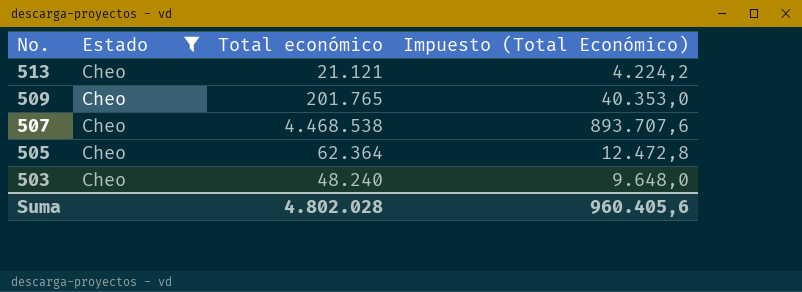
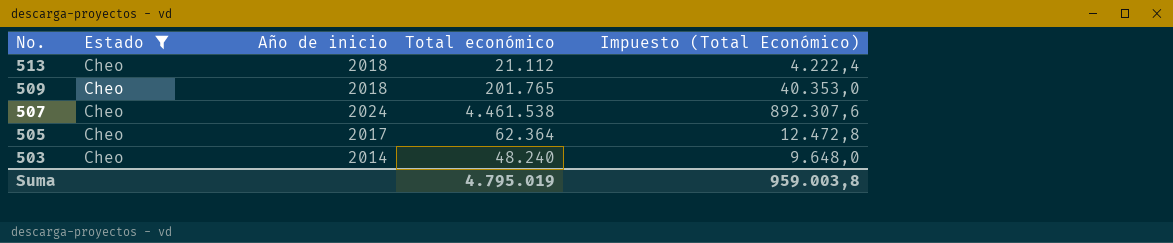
column Año de inicio | position: none -> 3
513 | Total económico: 21.121 -> 21.112
513 | Impuesto (Total Económico): 4.224,2 -> 4.222,4
507 | Total económico: 4.468.538 -> 4.461.538
507 | Impuesto (Total Económico): 893.707,6 -> 892.307,6
Suma | Total económico: 4.802.028 -> 4.795.019
Suma | Impuesto (Total Económico): 960.405,6 -> 959.003,8

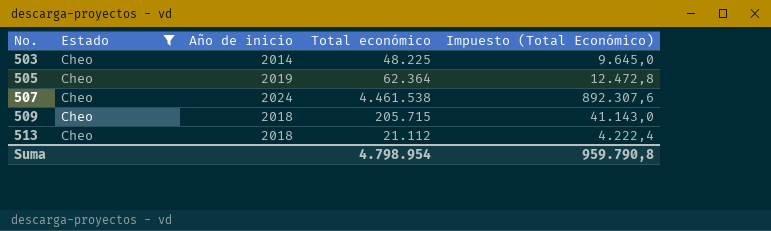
row order: No. descending -> No. ascending
503 | Total económico: 48.240 -> 48.225
503 | Impuesto (Total Económico): 9.648,0 -> 9.645,0
505 | Año de inicio: 2017 -> 2019
509 | Total económico: 201.765 -> 205.715
509 | Impuesto (Total Económico): 40.353,0 -> 41.143,0
Suma | Total económico: 4.795.019 -> 4.798.954
Suma | Impuesto (Total Económico): 959.003,8 -> 959.790,8

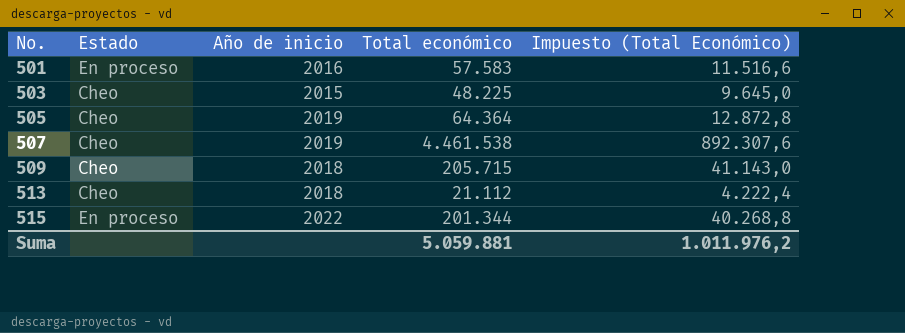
filter: Estado = Cheo -> none
503 | Año de inicio: 2014 -> 2015
505 | Total económico: 62.364 -> 64.364
505 | Impuesto (Total Económico): 12.472,8 -> 12.872,8
507 | Año de inicio: 2024 -> 2019
Suma | Total económico: 4.798.954 -> 5.059.881
Suma | Impuesto (Total Económico): 959.790,8 -> 1.011.976,2

